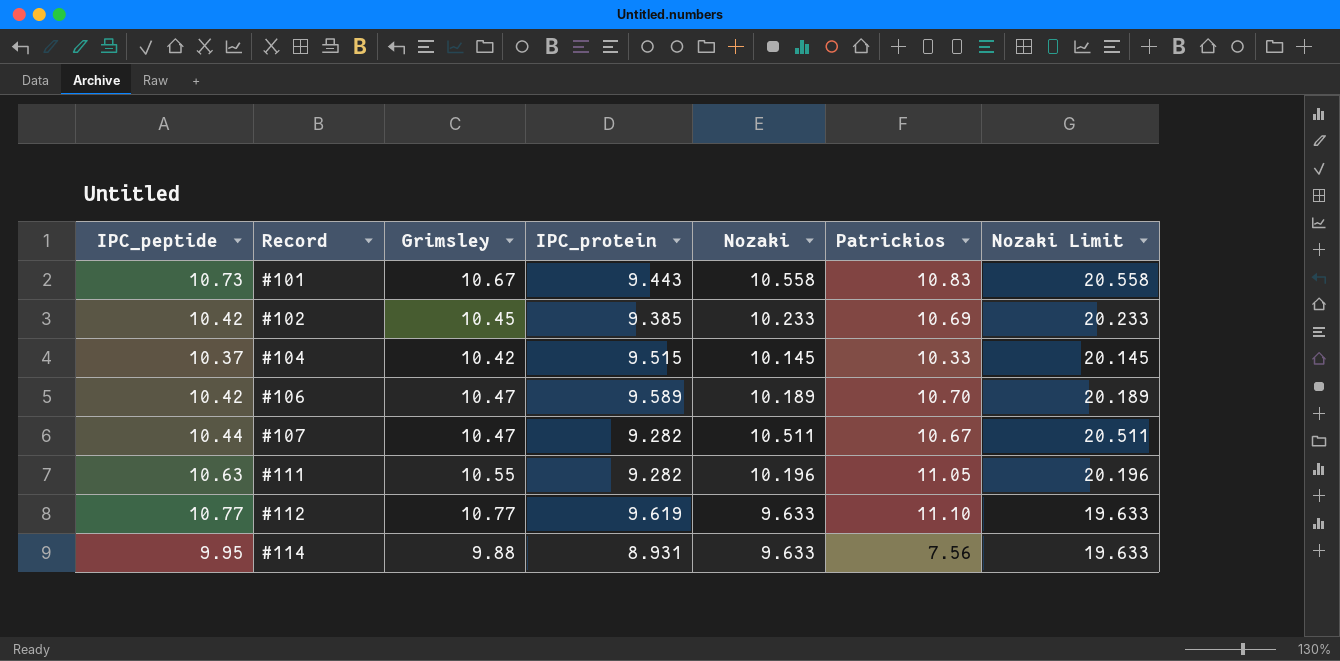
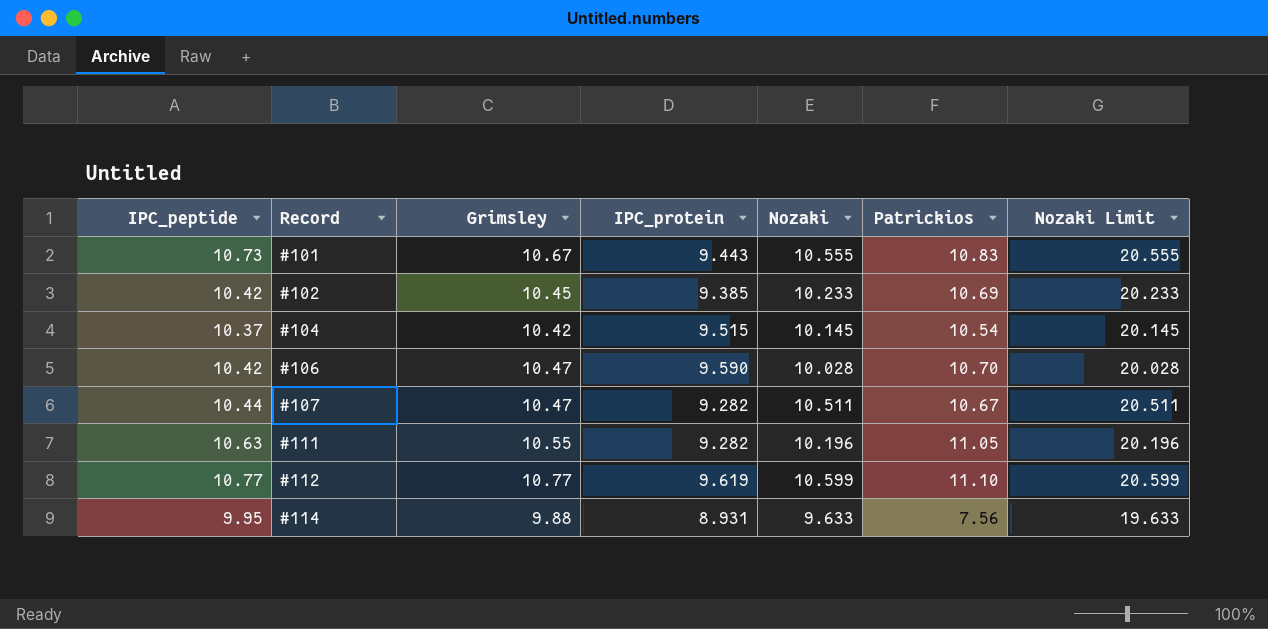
#101 | Nozaki: 10.558 -> 10.555
#101 | Nozaki Limit: 20.558 -> 20.555
#104 | Patrickios: 10.33 -> 10.54
#106 | IPC_protein: 9.589 -> 9.590
#106 | Nozaki: 10.189 -> 10.028
#106 | Nozaki Limit: 20.189 -> 20.028
#112 | Nozaki: 9.633 -> 10.599
#112 | Nozaki Limit: 19.633 -> 20.599

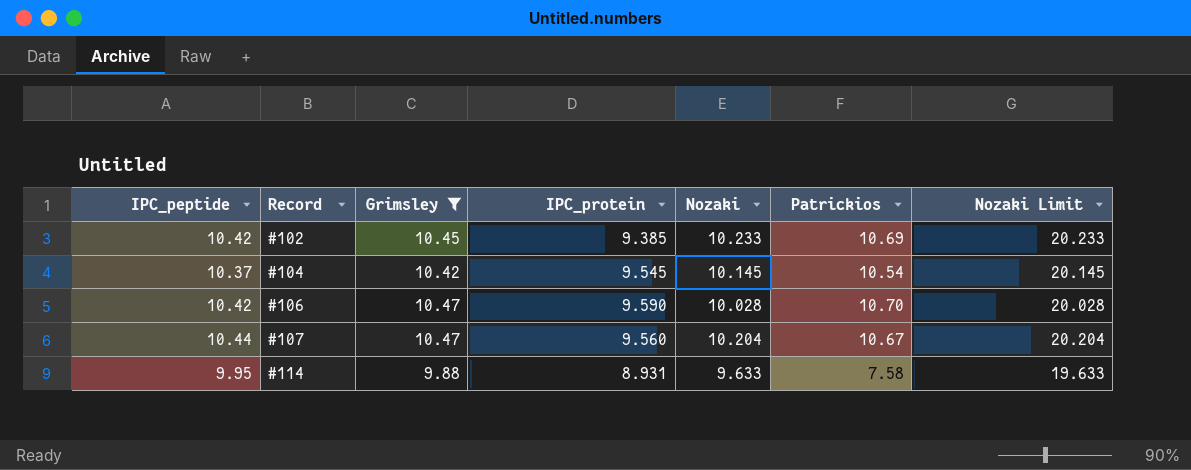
filter: none -> Grimsley <= 10.47
#104 | IPC_protein: 9.515 -> 9.545
#107 | IPC_protein: 9.282 -> 9.560
#107 | Nozaki: 10.511 -> 10.204
#107 | Nozaki Limit: 20.511 -> 20.204
#114 | Patrickios: 7.56 -> 7.58

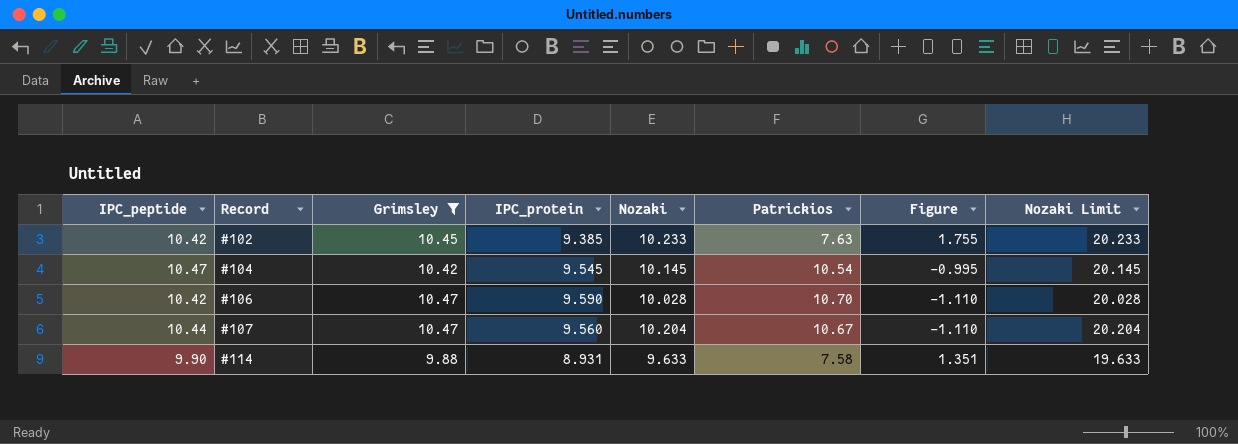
column Figure | formula: none -> [IPC_protein] - [Patrickios]
#102 | Patrickios: 10.69 -> 7.63
#104 | IPC_peptide: 10.37 -> 10.47
#114 | IPC_peptide: 9.95 -> 9.90

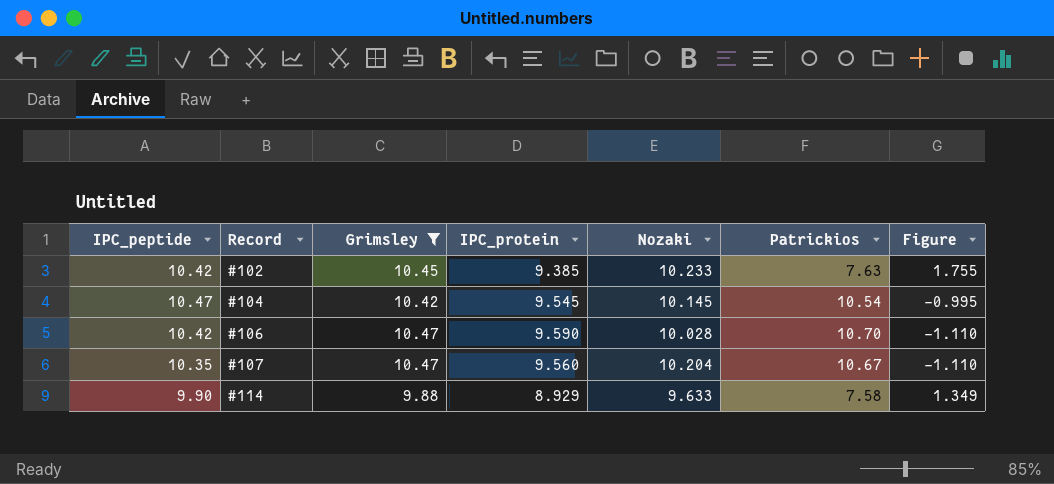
column Nozaki Limit | formula: [Nozaki] + 10 -> none
#107 | IPC_peptide: 10.44 -> 10.35
#114 | IPC_protein: 8.931 -> 8.929
#114 | Figure: 1.351 -> 1.349

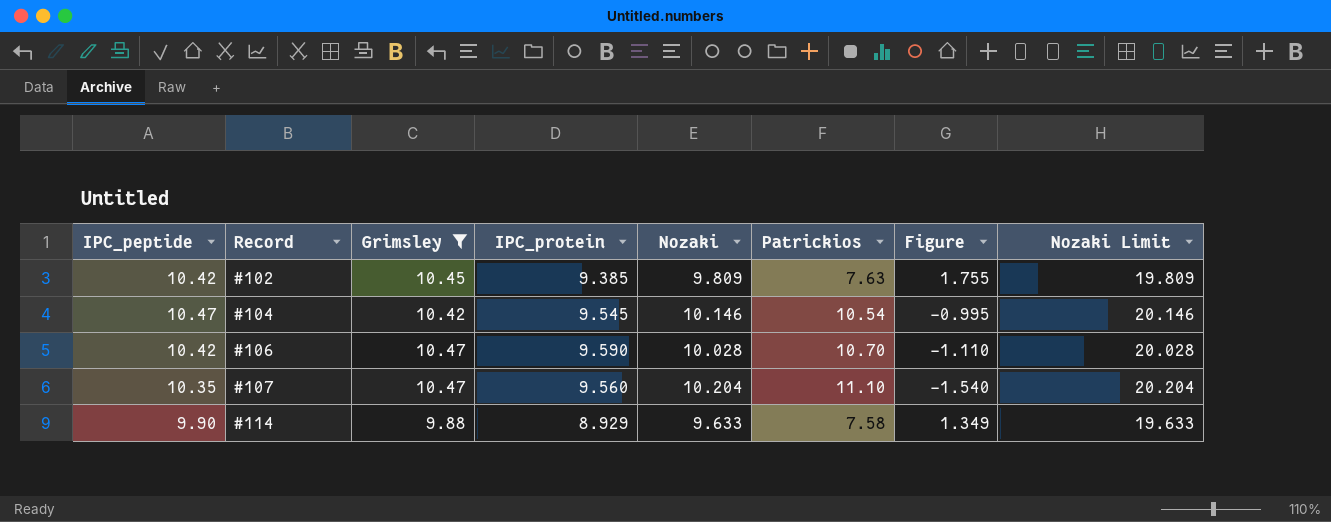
column Nozaki Limit | formula: none -> [Nozaki] + 10
#102 | Nozaki: 10.233 -> 9.809
#104 | Nozaki: 10.145 -> 10.146
#107 | Patrickios: 10.67 -> 11.10
#107 | Figure: -1.110 -> -1.540

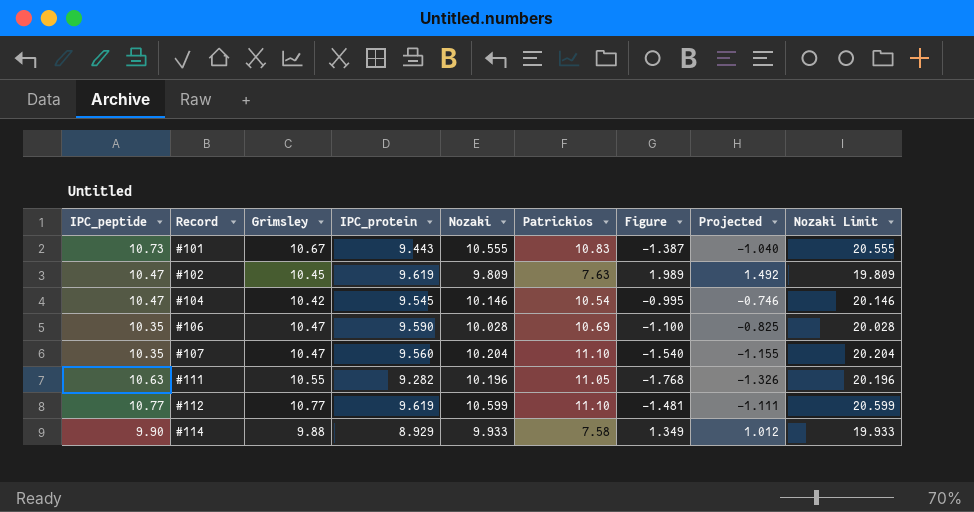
filter: Grimsley <= 10.47 -> none
column Projected | formula: none -> [Figure] * 0.75
#102 | IPC_peptide: 10.42 -> 10.47
#102 | IPC_protein: 9.385 -> 9.619
#102 | Figure: 1.755 -> 1.989
#106 | IPC_peptide: 10.42 -> 10.35
#106 | Patrickios: 10.70 -> 10.69
#106 | Figure: -1.110 -> -1.100
#114 | Nozaki: 9.633 -> 9.933
#114 | Nozaki Limit: 19.633 -> 19.933

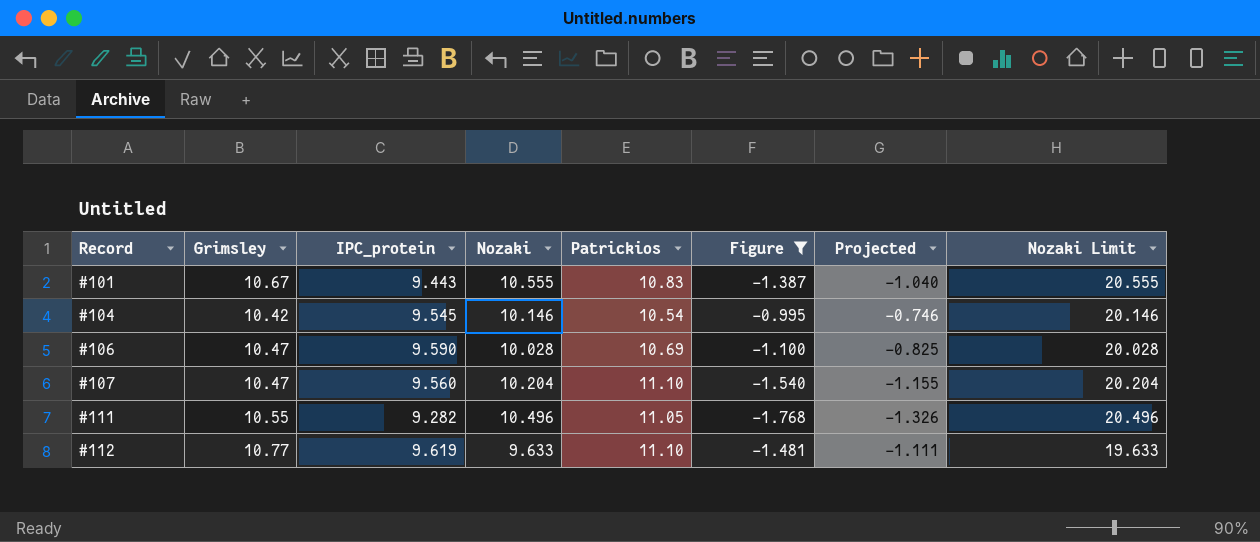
filter: none -> Figure <= -0.995
column IPC_peptide | position: 1 -> none
#111 | Nozaki: 10.196 -> 10.496
#111 | Nozaki Limit: 20.196 -> 20.496
#112 | Nozaki: 10.599 -> 9.633
#112 | Nozaki Limit: 20.599 -> 19.633

